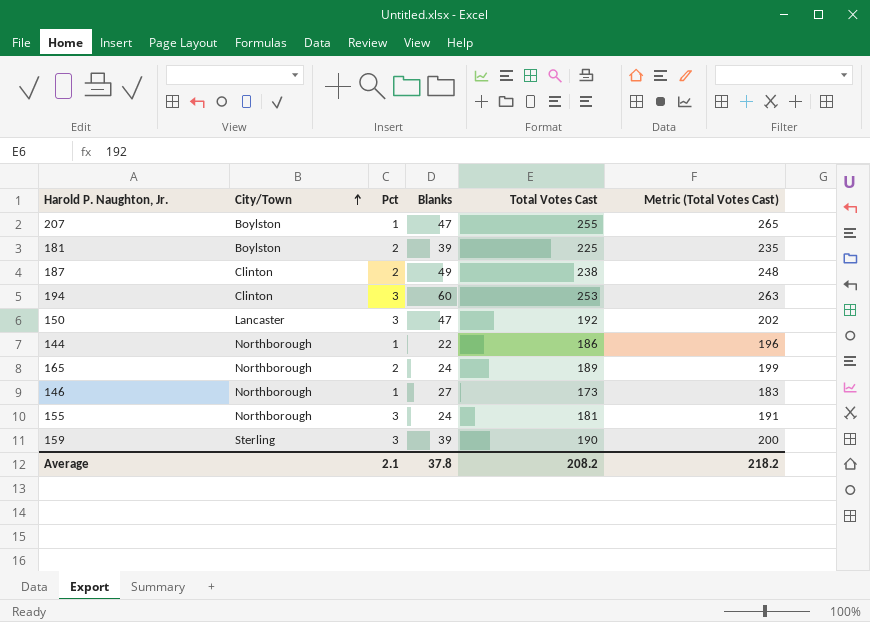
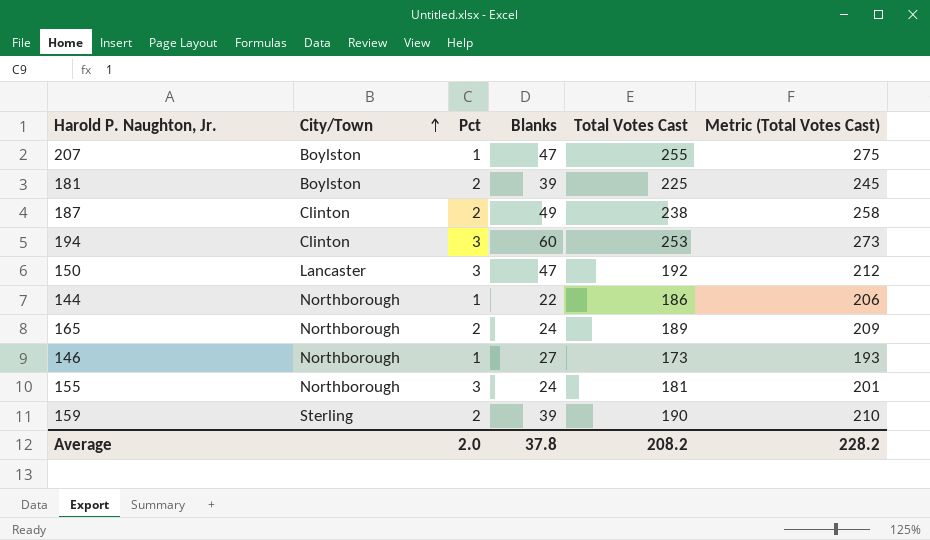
column Metric (Total Votes Cast) | formula: [Total Votes Cast] + 10 -> [Total Votes Cast] + 20
159 | Pct: 3 -> 2
Average | Pct: 2.1 -> 2.0
Average | Metric (Total Votes Cast): 218.2 -> 228.2

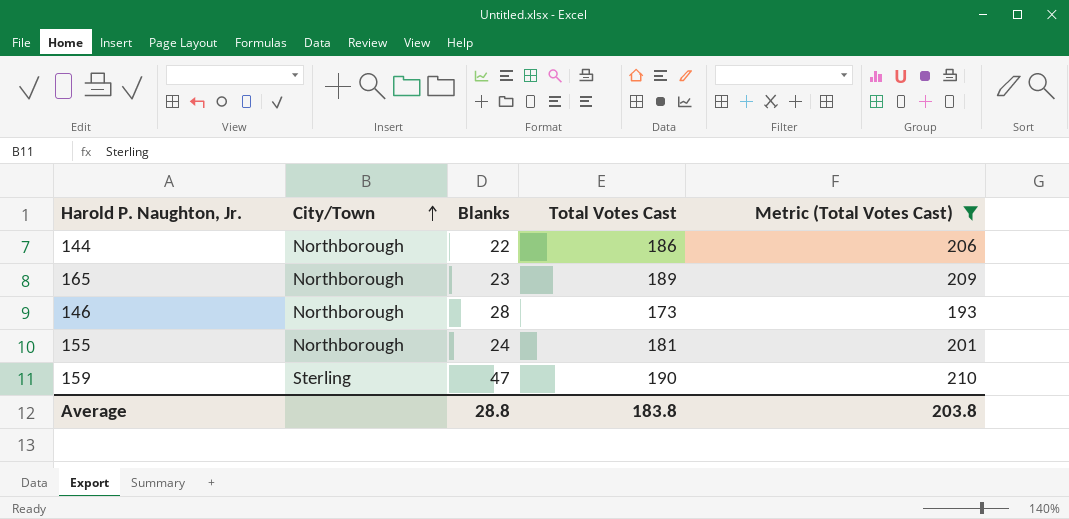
filter: none -> Metric (Total Votes Cast) <= 210
column Pct | position: 3 -> none
165 | Blanks: 24 -> 23
146 | Blanks: 27 -> 28
159 | Blanks: 39 -> 47
Average | Blanks: 37.8 -> 28.8
Average | Total Votes Cast: 208.2 -> 183.8
Average | Metric (Total Votes Cast): 228.2 -> 203.8

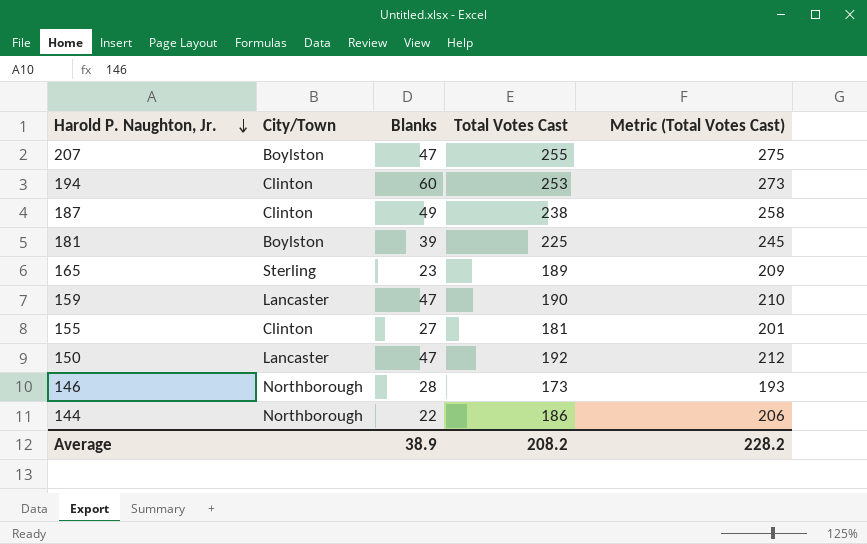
filter: Metric (Total Votes Cast) <= 210 -> none
row order: City/Town ascending -> Harold P. Naughton, Jr. descending
165 | City/Town: Northborough -> Sterling
159 | City/Town: Sterling -> Lancaster
155 | City/Town: Northborough -> Clinton
155 | Blanks: 24 -> 27
Average | Blanks: 28.8 -> 38.9
Average | Total Votes Cast: 183.8 -> 208.2
Average | Metric (Total Votes Cast): 203.8 -> 228.2

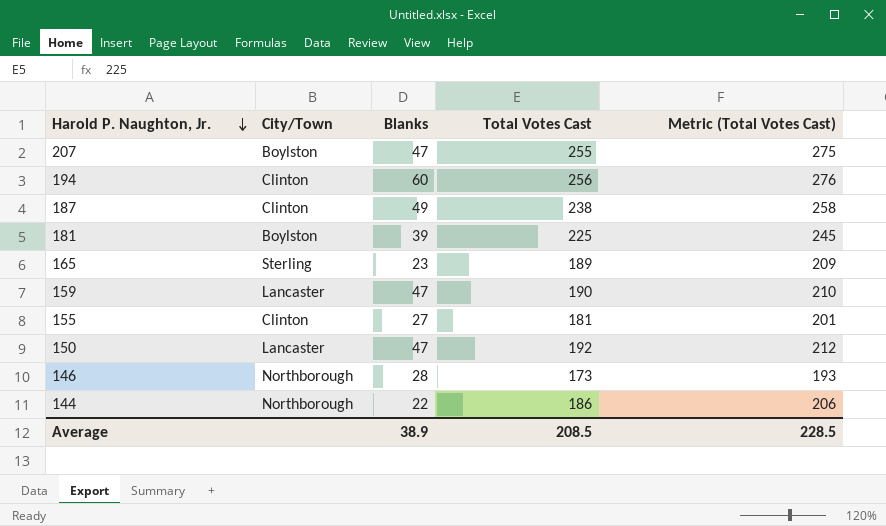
194 | Total Votes Cast: 253 -> 256
194 | Metric (Total Votes Cast): 273 -> 276
Average | Total Votes Cast: 208.2 -> 208.5
Average | Metric (Total Votes Cast): 228.2 -> 228.5

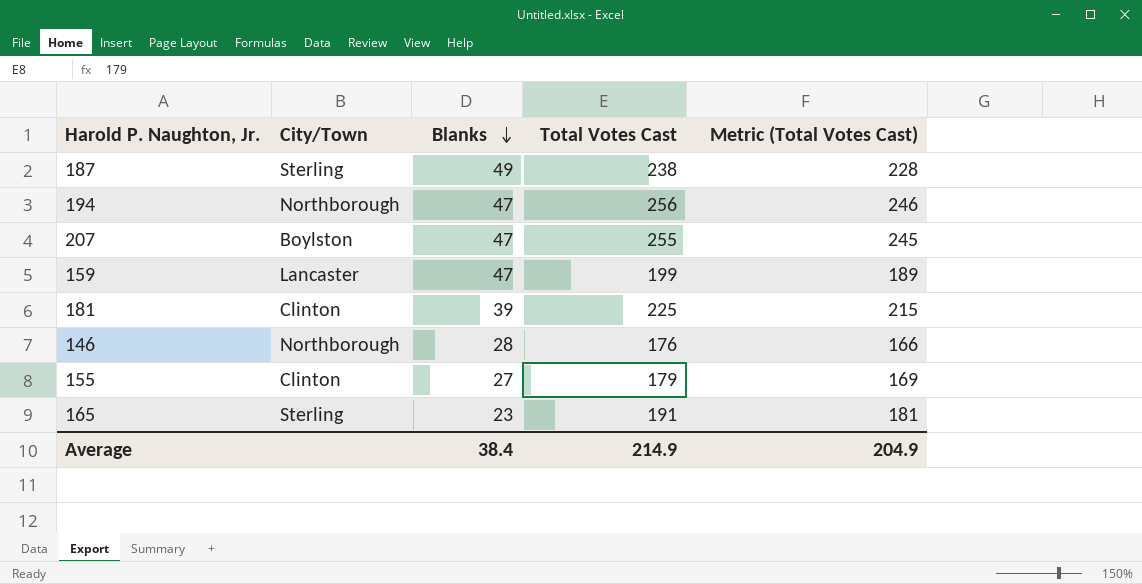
row order: Harold P. Naughton, Jr. descending -> Blanks descending
column Metric (Total Votes Cast) | formula: [Total Votes Cast] + 20 -> [Total Votes Cast] - 10
row 150: Lancaster | 47 | 192 | 212 -> none
row 144: Northborough | 22 | 186 | 206 -> none
187 | City/Town: Clinton -> Sterling
194 | City/Town: Clinton -> Northborough
194 | Blanks: 60 -> 47
159 | Total Votes Cast: 190 -> 199
181 | City/Town: Boylston -> Clinton
146 | Total Votes Cast: 173 -> 176
155 | Total Votes Cast: 181 -> 179
165 | Total Votes Cast: 189 -> 191
Average | Blanks: 38.9 -> 38.4
Average | Total Votes Cast: 208.5 -> 214.9
Average | Metric (Total Votes Cast): 228.5 -> 204.9

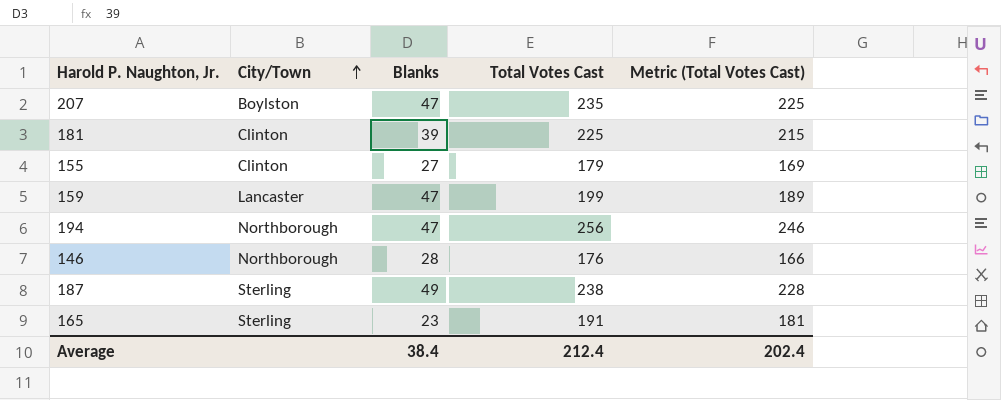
row order: Blanks descending -> City/Town ascending
207 | Total Votes Cast: 255 -> 235
207 | Metric (Total Votes Cast): 245 -> 225
Average | Total Votes Cast: 214.9 -> 212.4
Average | Metric (Total Votes Cast): 204.9 -> 202.4

